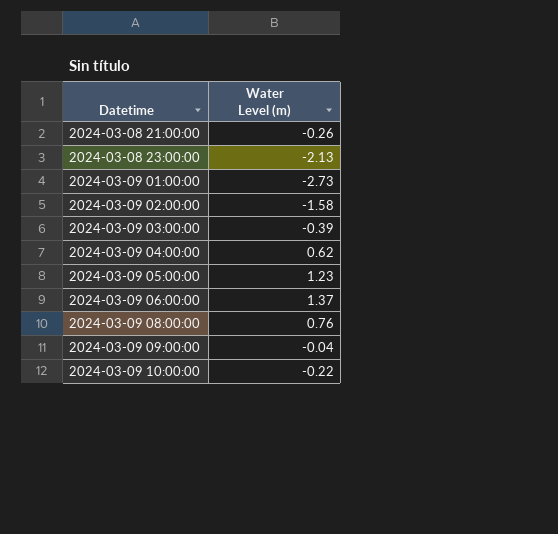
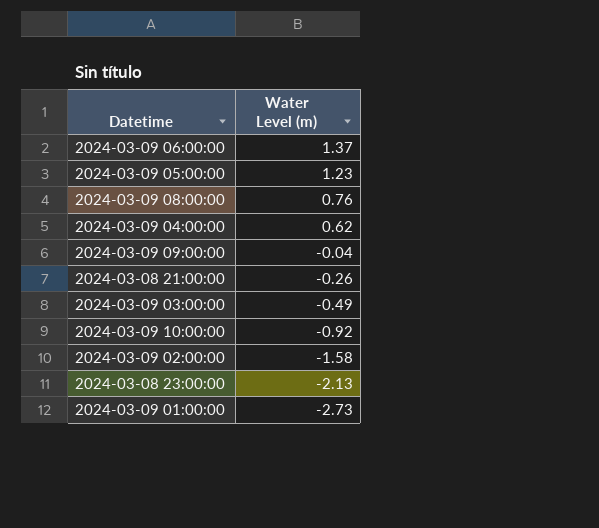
row order: Datetime ascending -> Water Level (m) descending
2024-03-09 03:00:00 | Water Level (m): -0.39 -> -0.49
2024-03-09 10:00:00 | Water Level (m): -0.22 -> -0.92

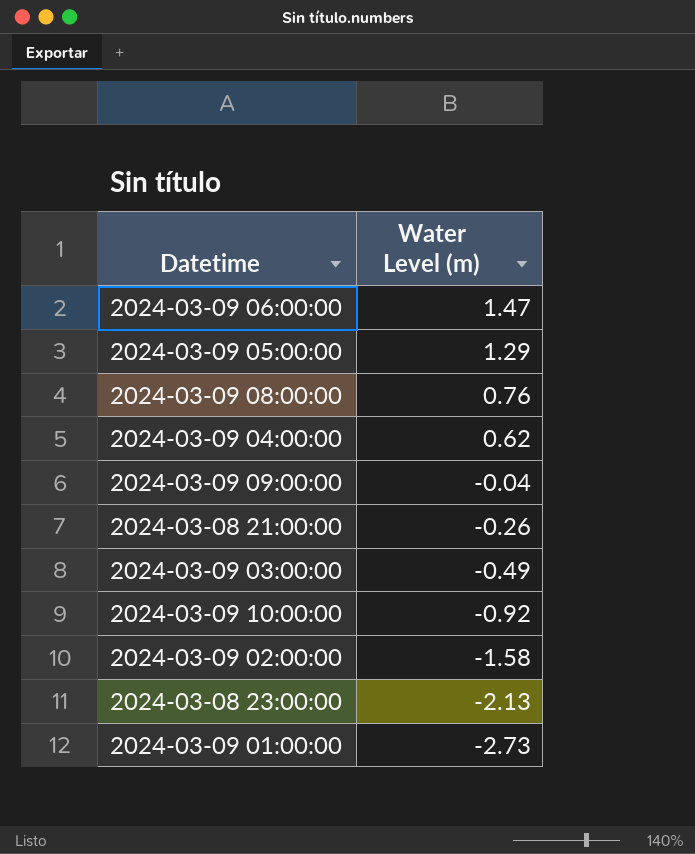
2024-03-09 06:00:00 | Water Level (m): 1.37 -> 1.47
2024-03-09 05:00:00 | Water Level (m): 1.23 -> 1.29

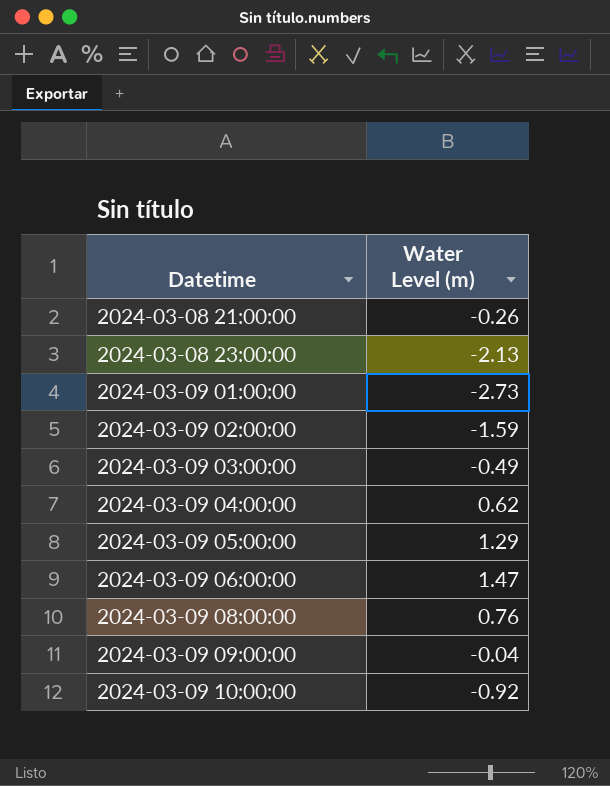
row order: Water Level (m) descending -> Datetime ascending
2024-03-09 02:00:00 | Water Level (m): -1.58 -> -1.59

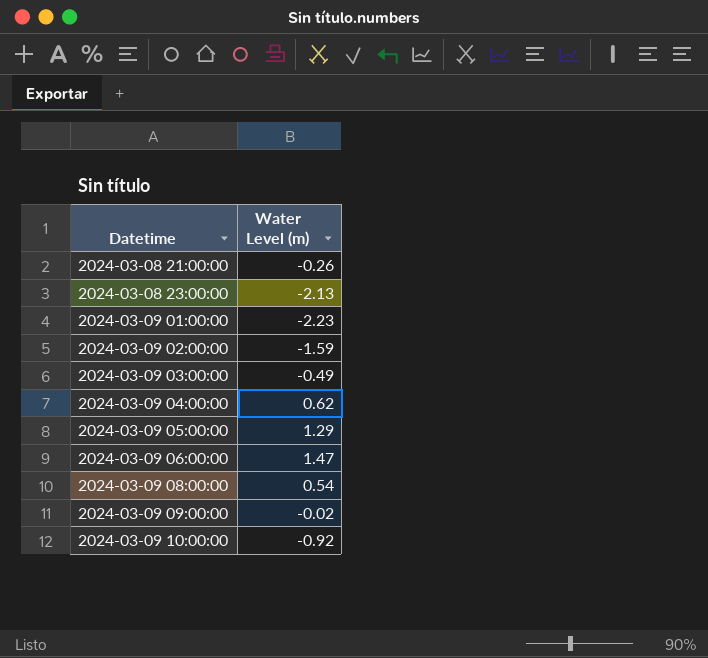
2024-03-09 01:00:00 | Water Level (m): -2.73 -> -2.23
2024-03-09 08:00:00 | Water Level (m): 0.76 -> 0.54
2024-03-09 09:00:00 | Water Level (m): -0.04 -> -0.02

